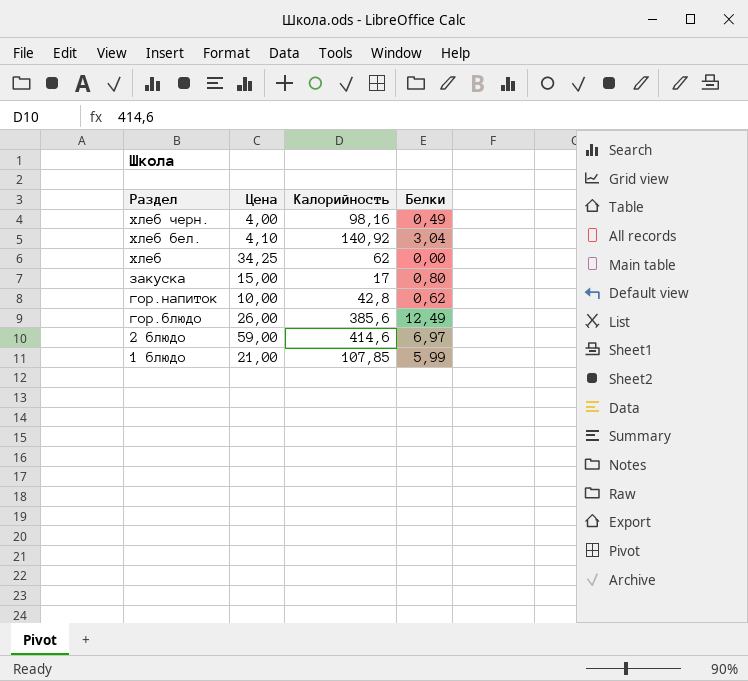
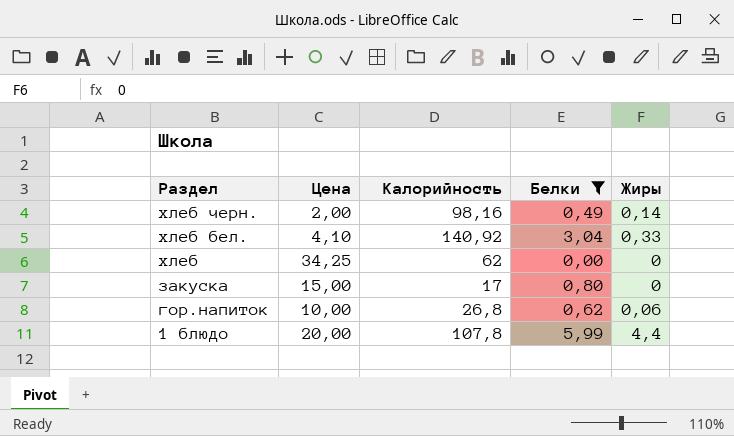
filter: none -> Белки <= 5,99
column Жиры | position: none -> 5
хлеб черн. | Цена: 4,00 -> 2,00
гор.напиток | Калорийность: 42,8 -> 26,8
1 блюдо | Цена: 21,00 -> 20,00
1 блюдо | Калорийность: 107,85 -> 107,8

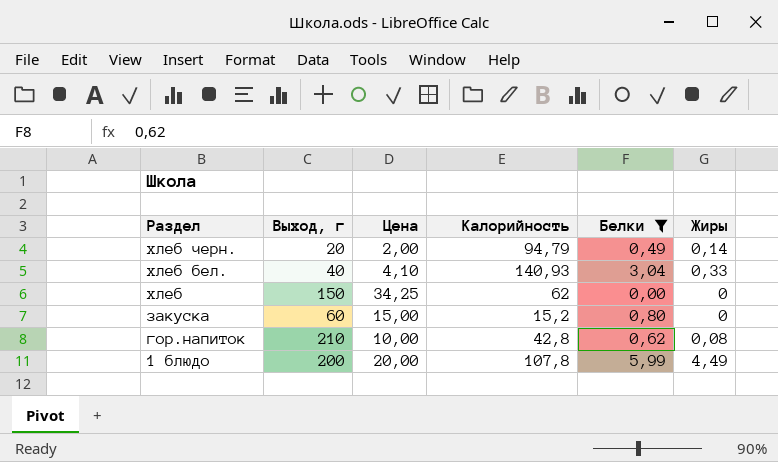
column Выход, г | position: none -> 2
хлеб черн. | Калорийность: 98,16 -> 94,79
хлеб бел. | Калорийность: 140,92 -> 140,93
закуска | Калорийность: 17 -> 15,2
гор.напиток | Калорийность: 26,8 -> 42,8
гор.напиток | Жиры: 0,06 -> 0,08
1 блюдо | Жиры: 4,4 -> 4,49

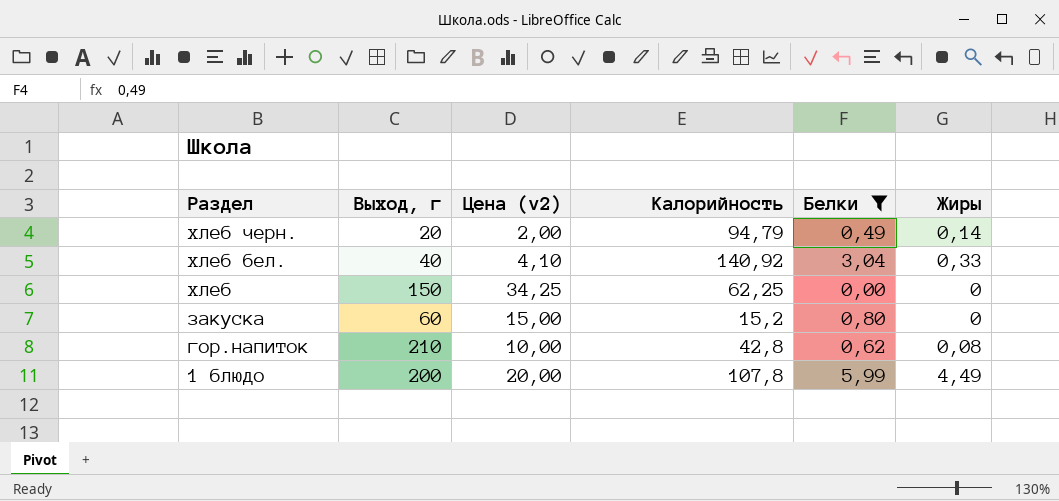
column name: Цена -> Цена (v2)
хлеб бел. | Калорийность: 140,93 -> 140,92
хлеб | Калорийность: 62 -> 62,25

